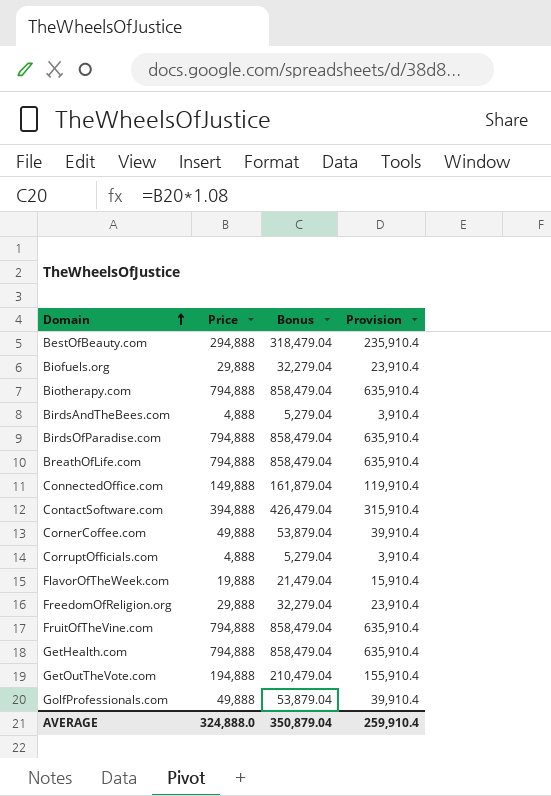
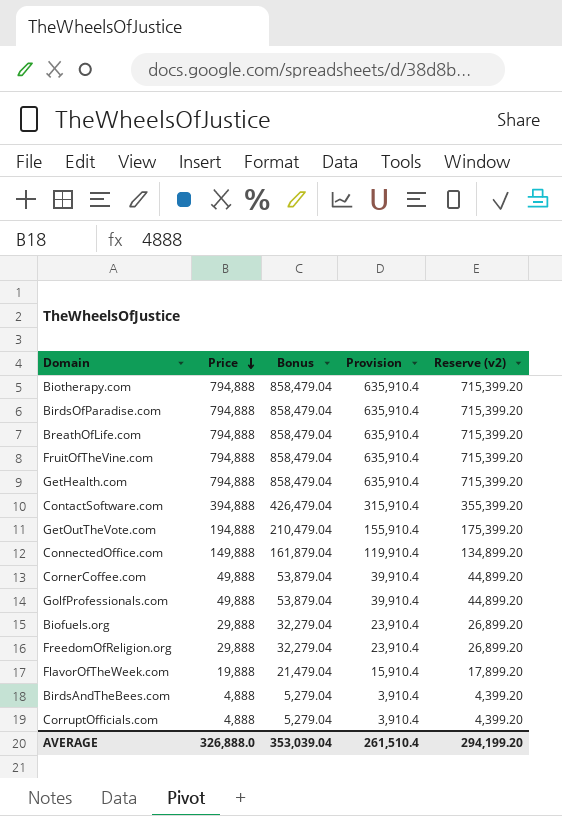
row order: Domain ascending -> Price descending
column Reserve (v2) | formula: none -> [Price] * 0.9
row BestOfBeauty.com: 294,888 | 318,479.04 | 235,910.4 -> none
AVERAGE | Price: 324,888.0 -> 326,888.0
AVERAGE | Bonus: 350,879.04 -> 353,039.04
AVERAGE | Provision: 259,910.4 -> 261,510.4

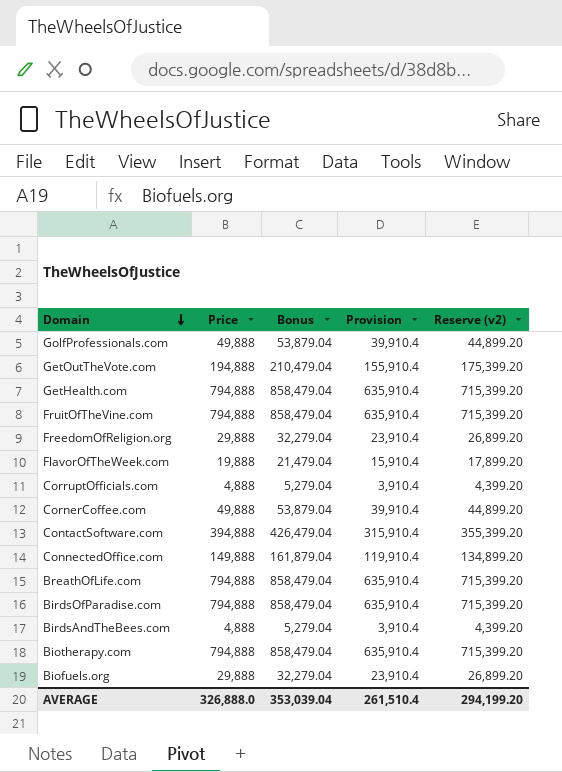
row order: Price descending -> Domain descending

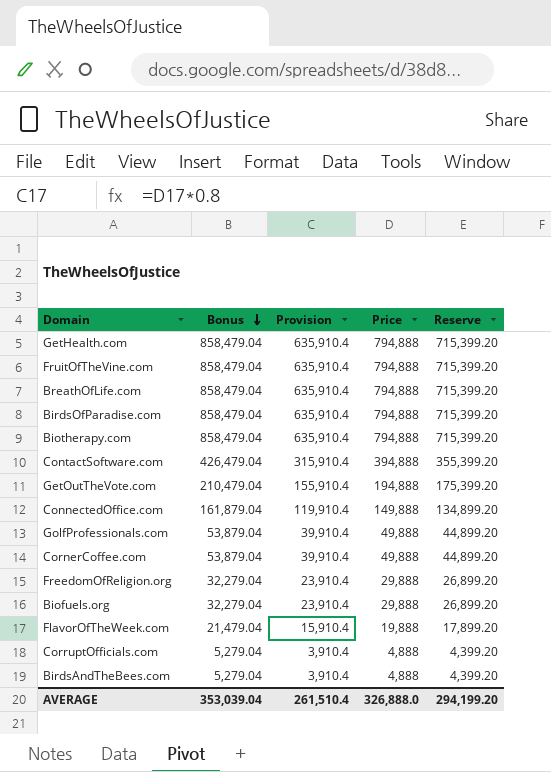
row order: Domain descending -> Bonus descending
column Price | position: 2 -> 4
column name: Reserve (v2) -> Reserve

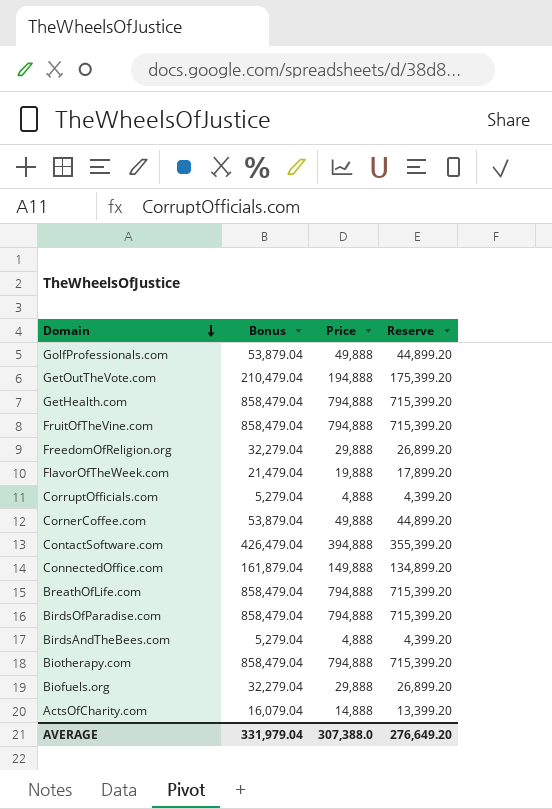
row order: Bonus descending -> Domain descending
column Provision | formula: [Price] * 0.8 -> none
row ActsOfCharity.com: none -> 16,079.04 | 14,888 | 13,399.20
AVERAGE | Bonus: 353,039.04 -> 331,979.04
AVERAGE | Price: 326,888.0 -> 307,388.0
AVERAGE | Reserve: 294,199.20 -> 276,649.20

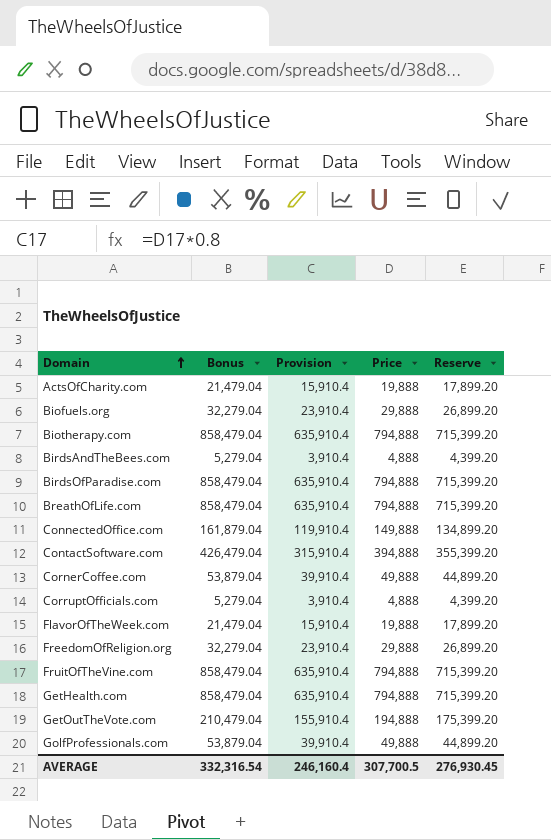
row order: Domain descending -> Domain ascending
column Provision | formula: none -> [Price] * 0.8
ActsOfCharity.com | Bonus: 16,079.04 -> 21,479.04
ActsOfCharity.com | Price: 14,888 -> 19,888
ActsOfCharity.com | Reserve: 13,399.20 -> 17,899.20
AVERAGE | Bonus: 331,979.04 -> 332,316.54
AVERAGE | Price: 307,388.0 -> 307,700.5
AVERAGE | Reserve: 276,649.20 -> 276,930.45

